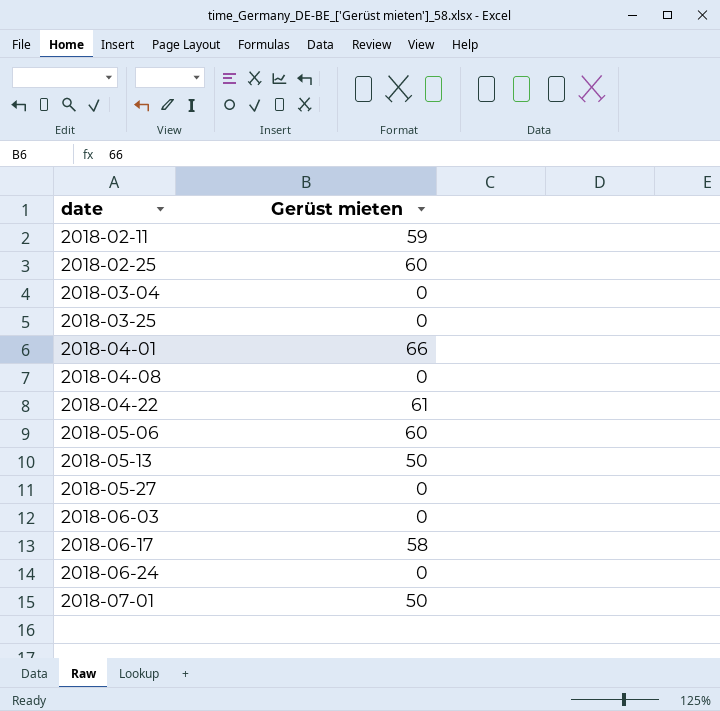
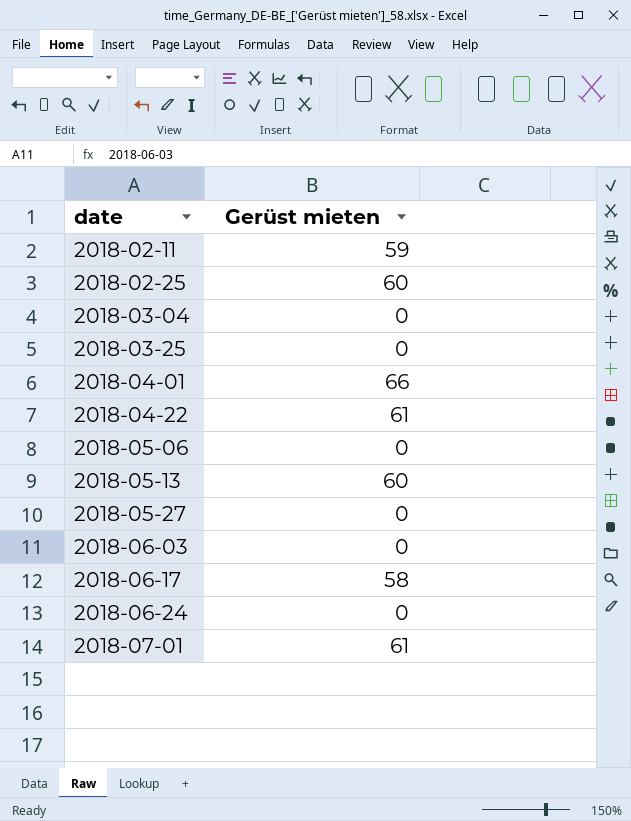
row 2018-04-08: 0 -> none
2018-05-06 | Gerüst mieten: 60 -> 0
2018-05-13 | Gerüst mieten: 50 -> 60
2018-07-01 | Gerüst mieten: 50 -> 61

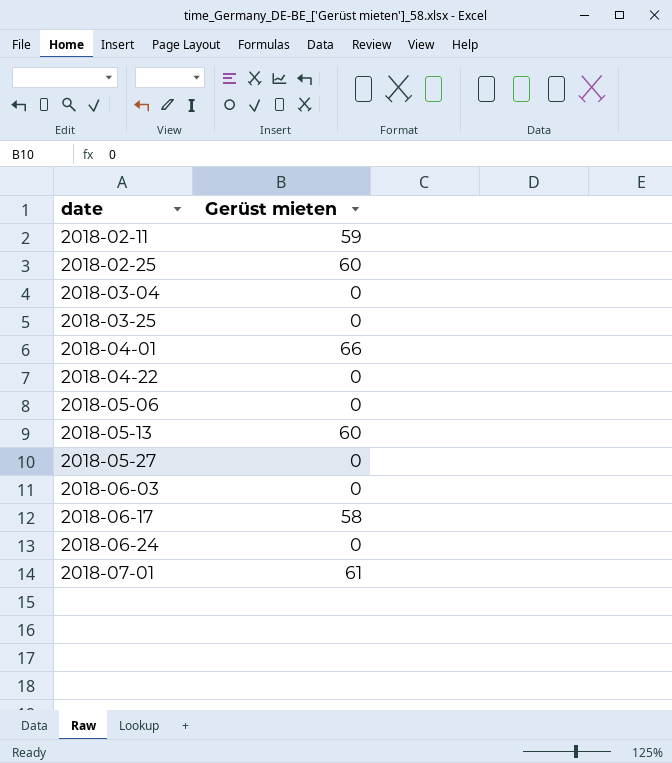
2018-04-22 | Gerüst mieten: 61 -> 0

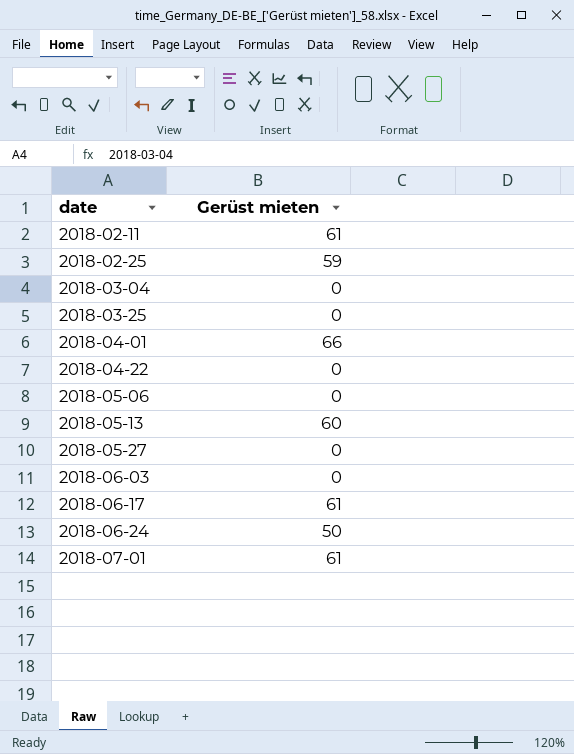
2018-02-11 | Gerüst mieten: 59 -> 61
2018-02-25 | Gerüst mieten: 60 -> 59
2018-06-17 | Gerüst mieten: 58 -> 61
2018-06-24 | Gerüst mieten: 0 -> 50

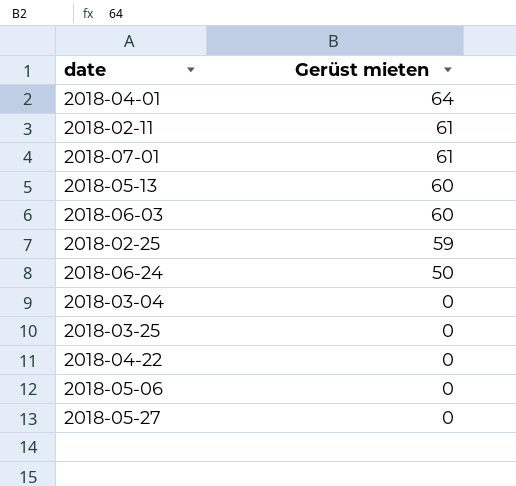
row order: date ascending -> Gerüst mieten descending
row 2018-06-17: 61 -> none
2018-04-01 | Gerüst mieten: 66 -> 64
2018-06-03 | Gerüst mieten: 0 -> 60

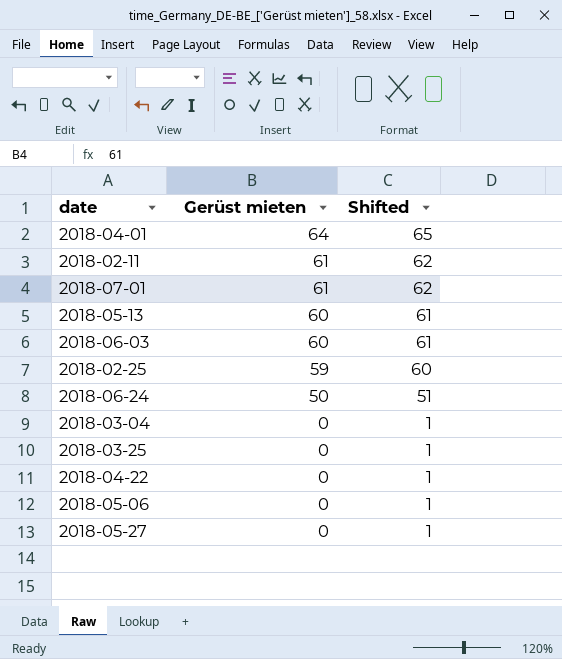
column Shifted | formula: none -> [Gerüst mieten] + 1

